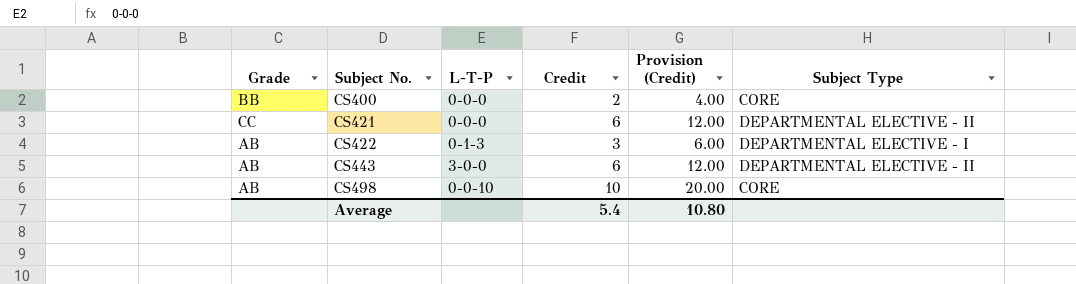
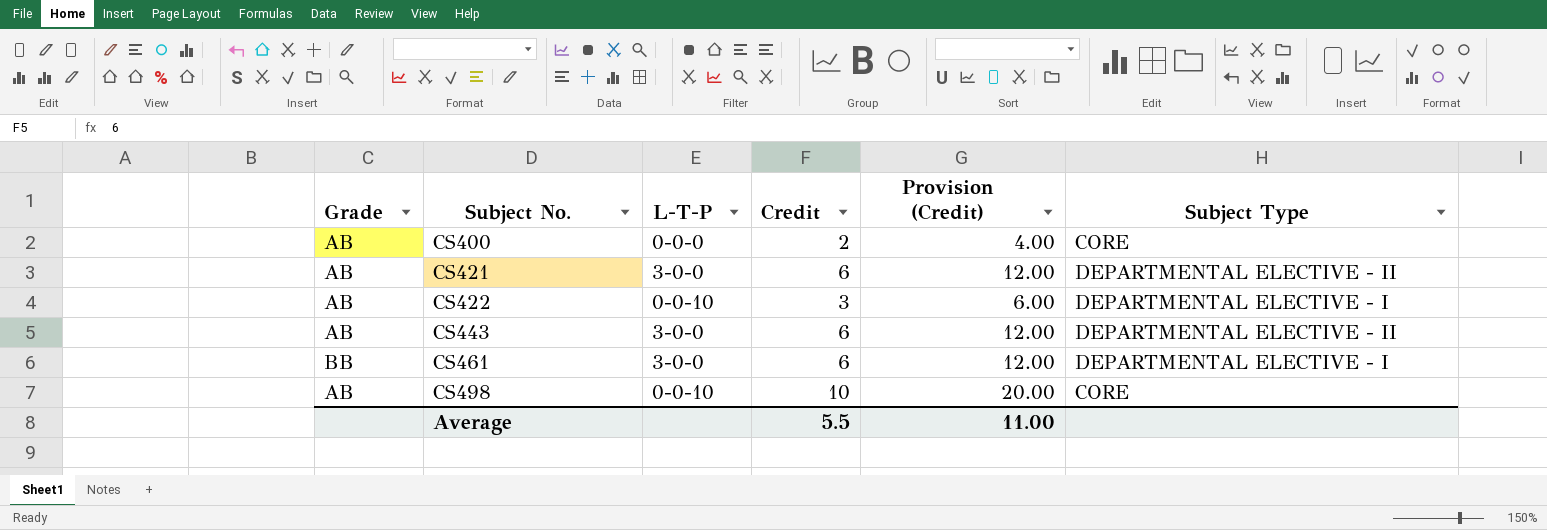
CS400 | Grade: BB -> AB
CS421 | Grade: CC -> AB
CS421 | L-T-P: 0-0-0 -> 3-0-0
CS422 | L-T-P: 0-1-3 -> 0-0-10
row CS461: none -> BB | 3-0-0 | 6 | 12.00 | DEPARTMENTAL ELECTIVE - I
Average | Credit: 5.4 -> 5.5
Average | Provision (Credit): 10.80 -> 11.00

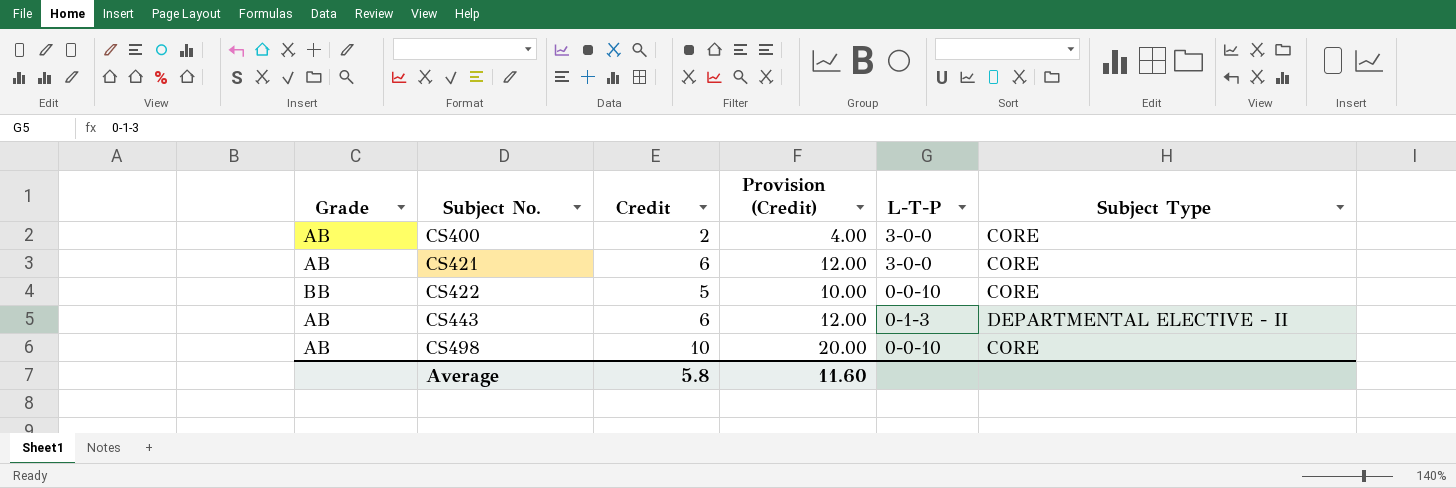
column L-T-P | position: 3 -> 5
row CS461: BB | 3-0-0 | 6 | 12.00 | DEPARTMENTAL ELECTIVE - I -> none
CS400 | L-T-P: 0-0-0 -> 3-0-0
CS421 | Subject Type: DEPARTMENTAL ELECTIVE - II -> CORE
CS422 | Grade: AB -> BB
CS422 | Credit: 3 -> 5
CS422 | Provision (Credit): 6.00 -> 10.00
CS422 | Subject Type: DEPARTMENTAL ELECTIVE - I -> CORE
CS443 | L-T-P: 3-0-0 -> 0-1-3
Average | Credit: 5.5 -> 5.8
Average | Provision (Credit): 11.00 -> 11.60

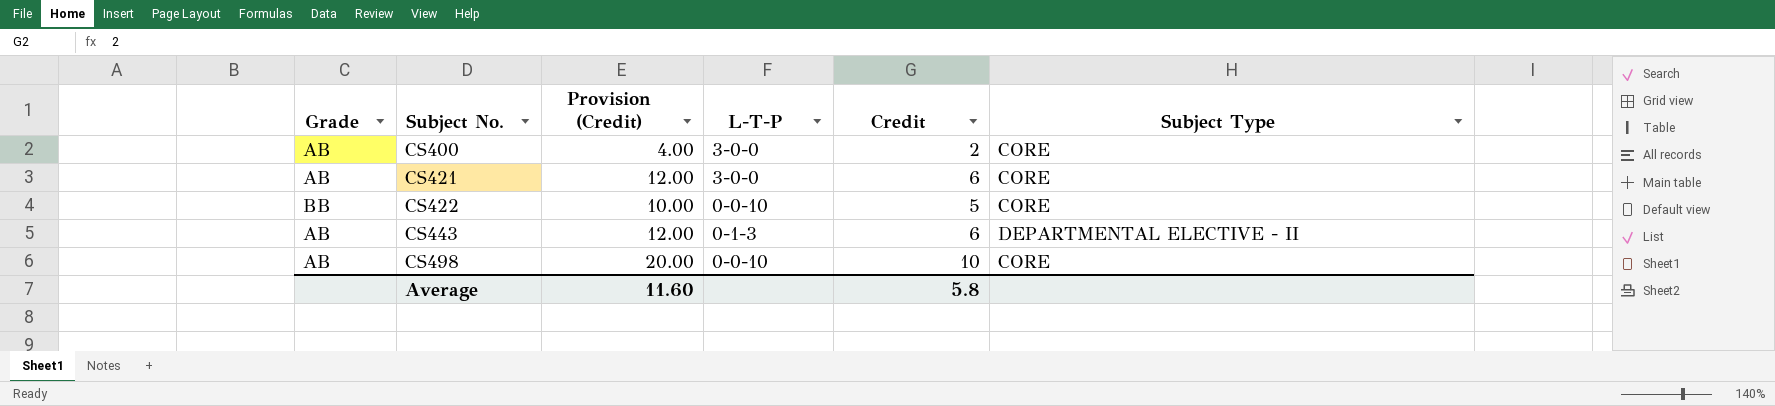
column Credit | position: 3 -> 5

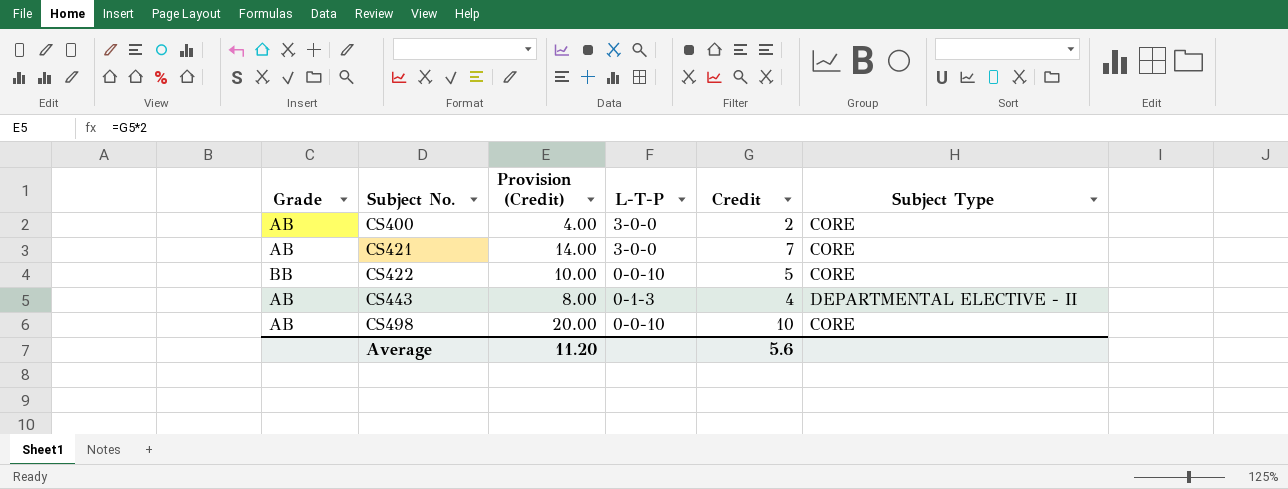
CS421 | Provision (Credit): 12.00 -> 14.00
CS421 | Credit: 6 -> 7
CS443 | Provision (Credit): 12.00 -> 8.00
CS443 | Credit: 6 -> 4
Average | Provision (Credit): 11.60 -> 11.20
Average | Credit: 5.8 -> 5.6

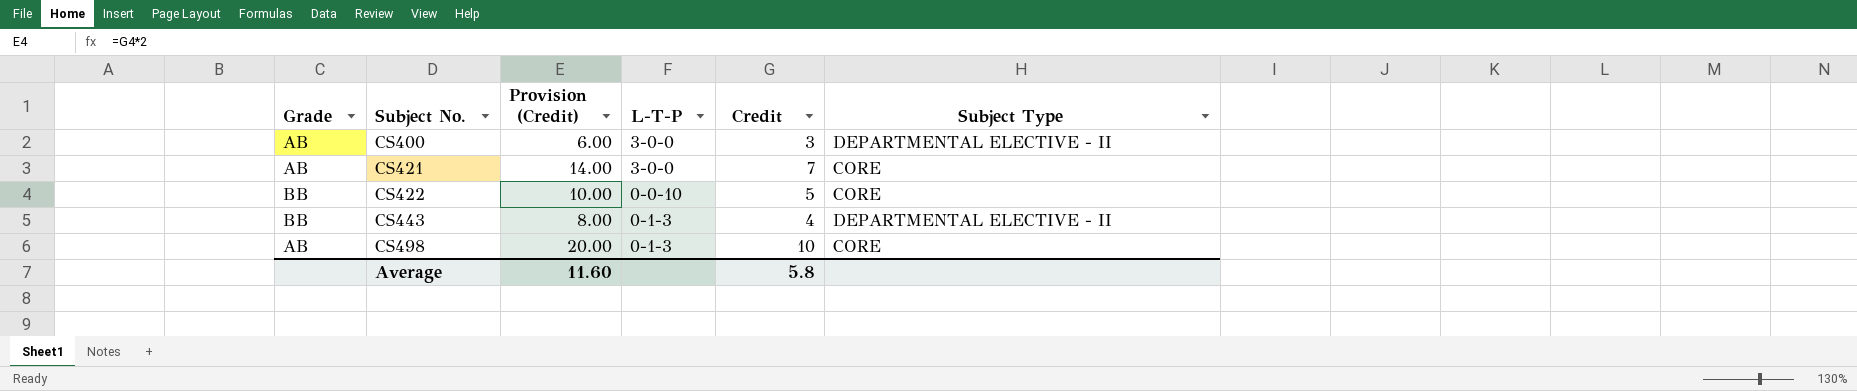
CS400 | Provision (Credit): 4.00 -> 6.00
CS400 | Credit: 2 -> 3
CS400 | Subject Type: CORE -> DEPARTMENTAL ELECTIVE - II
CS443 | Grade: AB -> BB
CS498 | L-T-P: 0-0-10 -> 0-1-3
Average | Provision (Credit): 11.20 -> 11.60
Average | Credit: 5.6 -> 5.8

